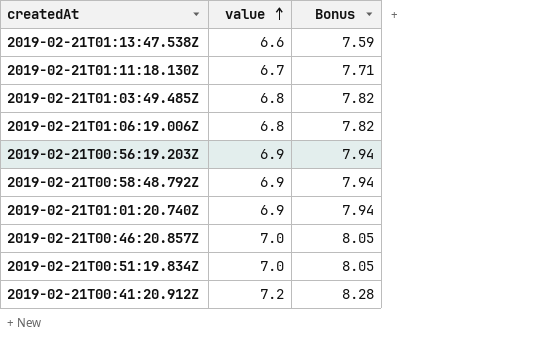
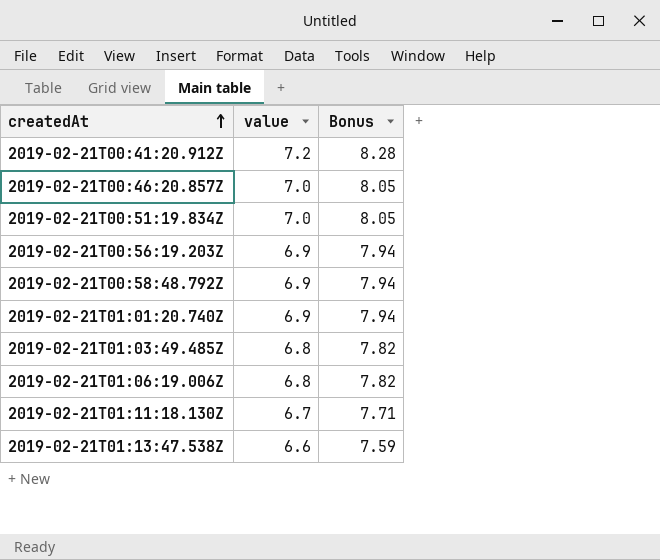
row order: value ascending -> createdAt ascending

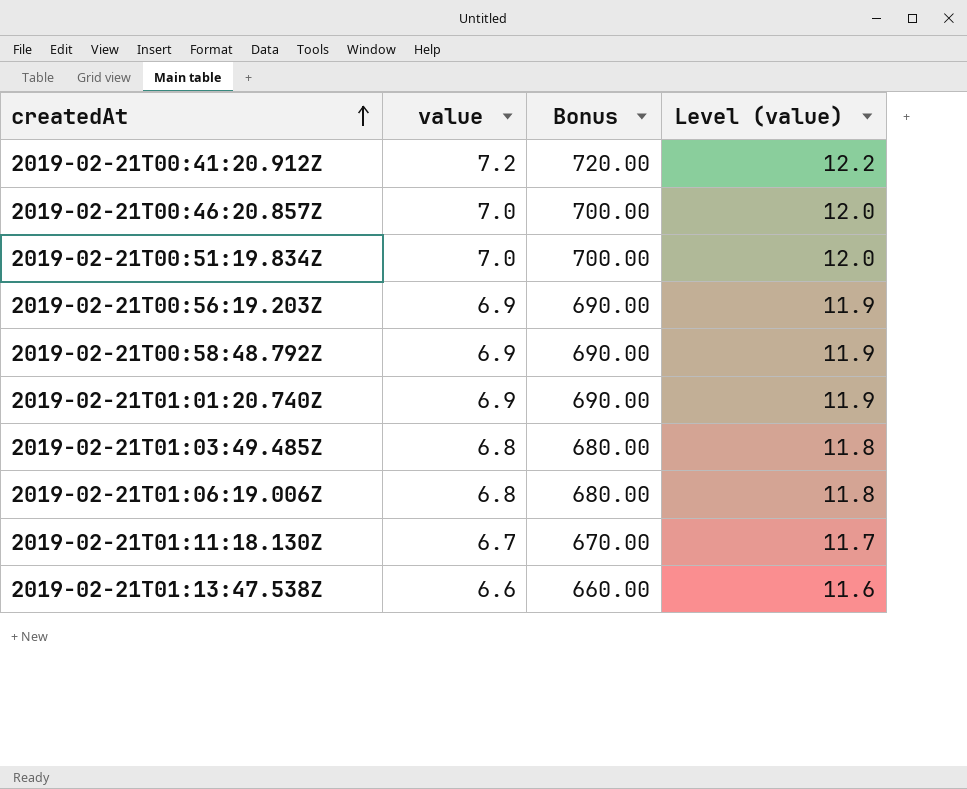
column Bonus | formula: [value] * 1.15 -> [value] * 100
column Level (value) | formula: none -> [value] + 5

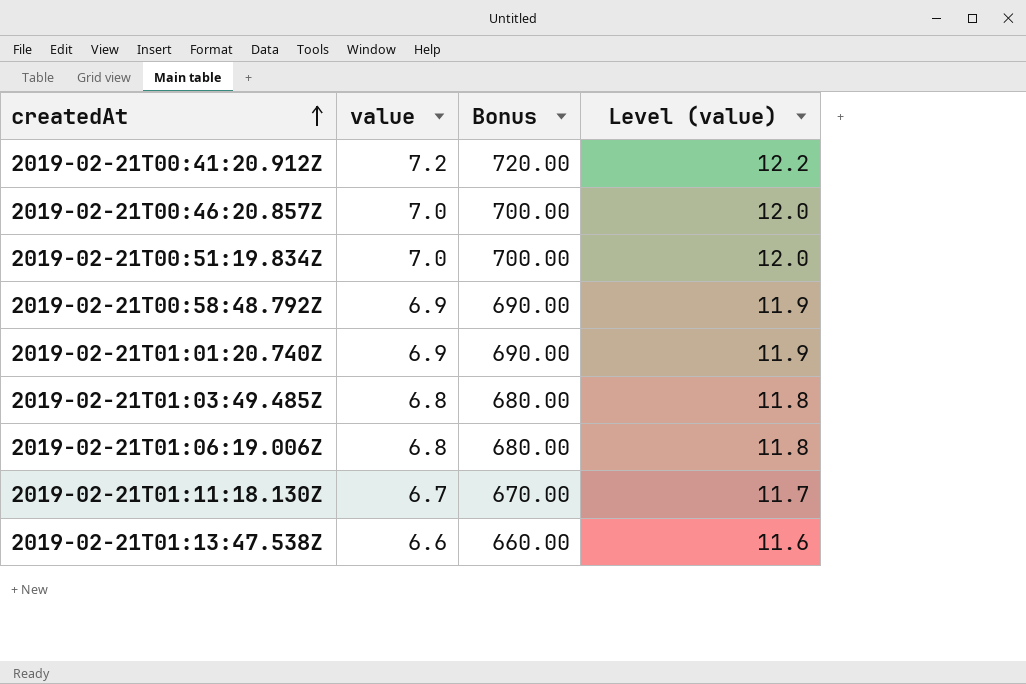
row 2019-02-21T00:56:19.203Z: 6.9 | 690.00 | 11.9 -> none

